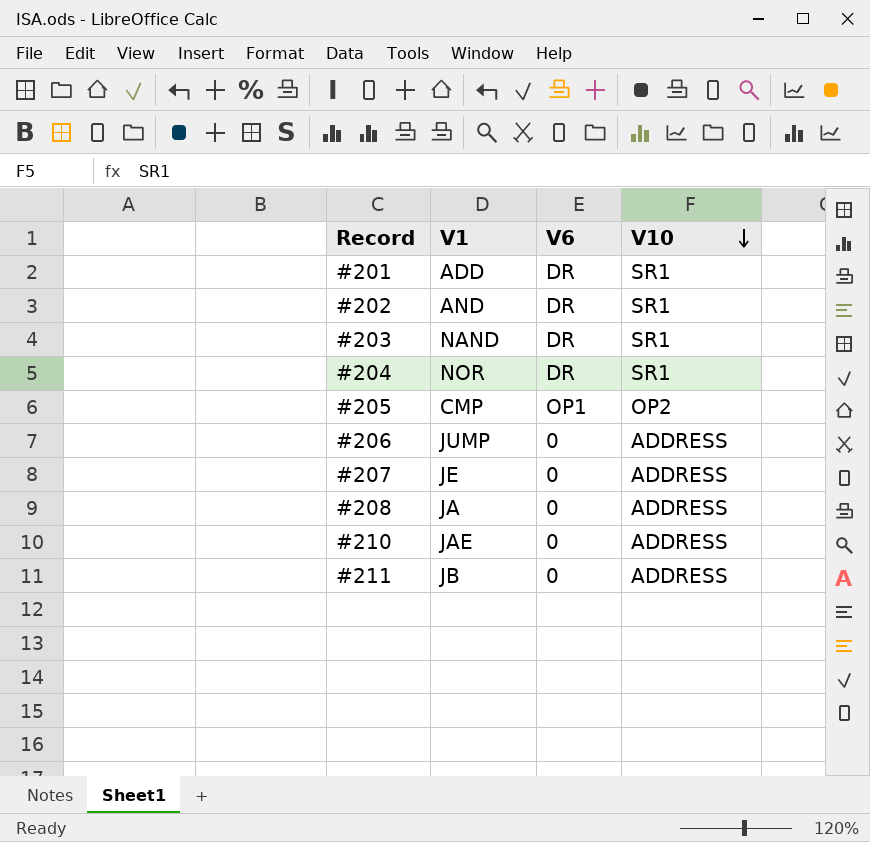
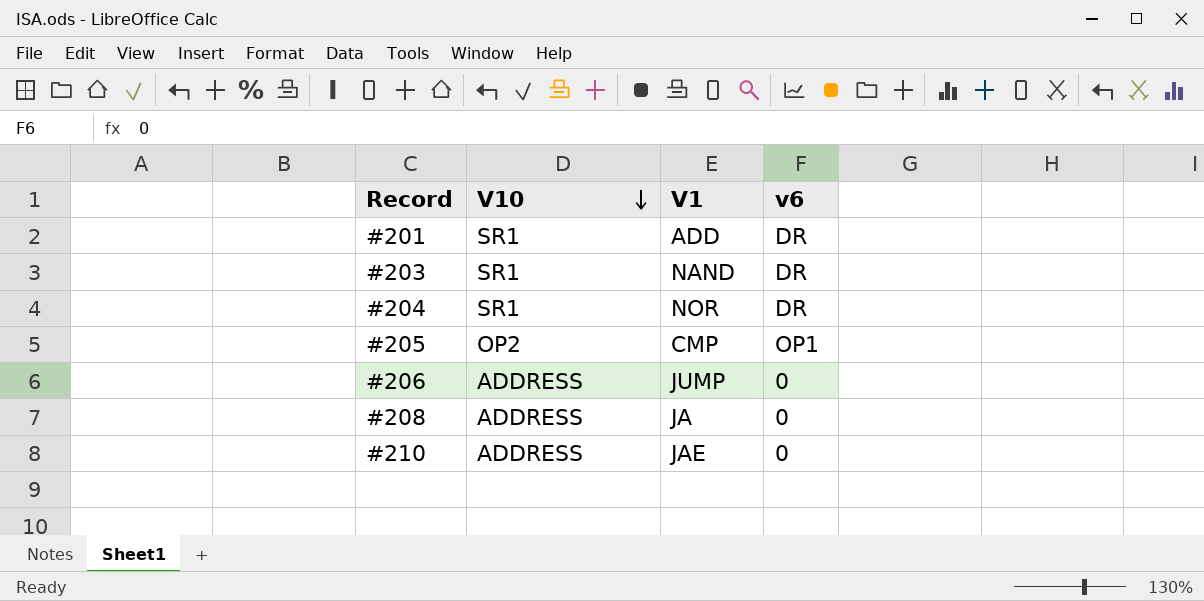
column V10 | position: 4 -> 2
column name: V6 -> v6
row #202: AND | DR | SR1 -> none
row #207: JE | 0 | ADDRESS -> none
row #211: JB | 0 | ADDRESS -> none

